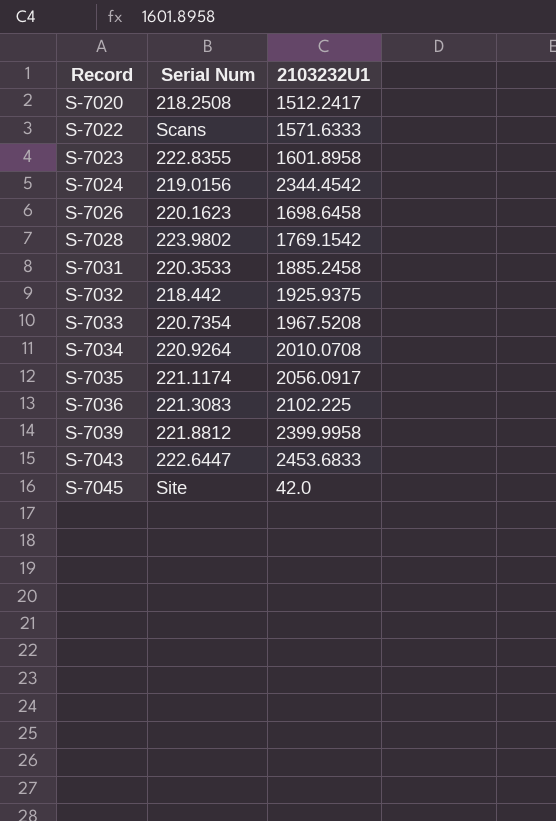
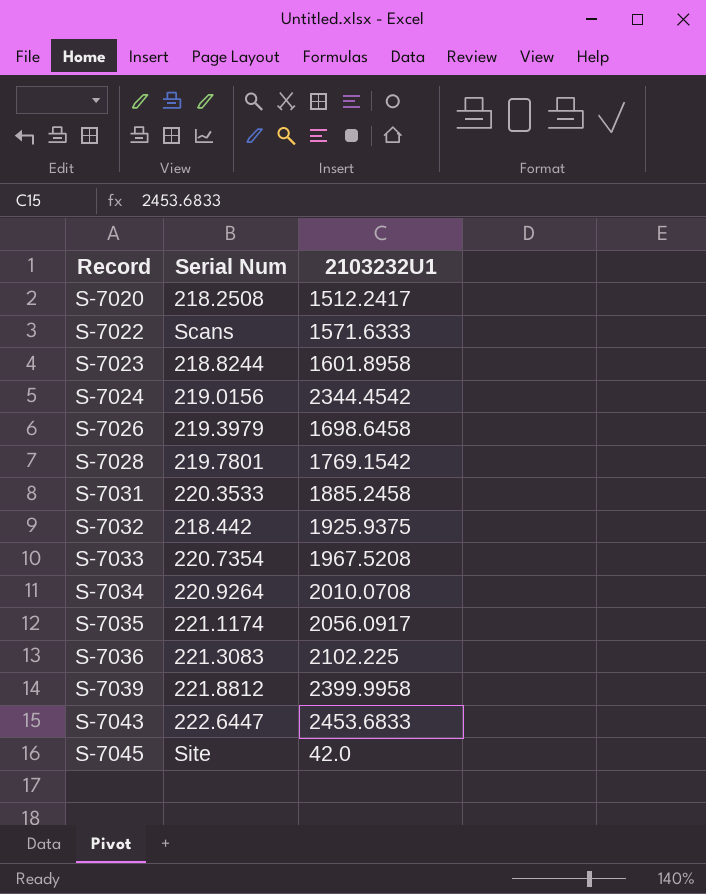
S-7023 | Serial Num: 222.8355 -> 218.8244
S-7026 | Serial Num: 220.1623 -> 219.3979
S-7028 | Serial Num: 223.9802 -> 219.7801

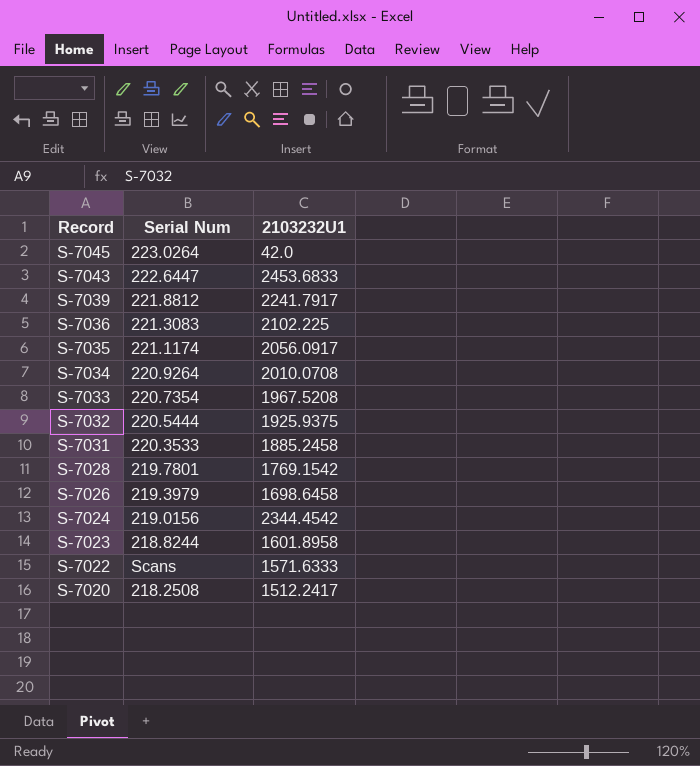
row order: Record ascending -> Record descending
S-7045 | Serial Num: Site -> 223.0264
S-7039 | 2103232U1: 2399.9958 -> 2241.7917
S-7032 | Serial Num: 218.442 -> 220.5444

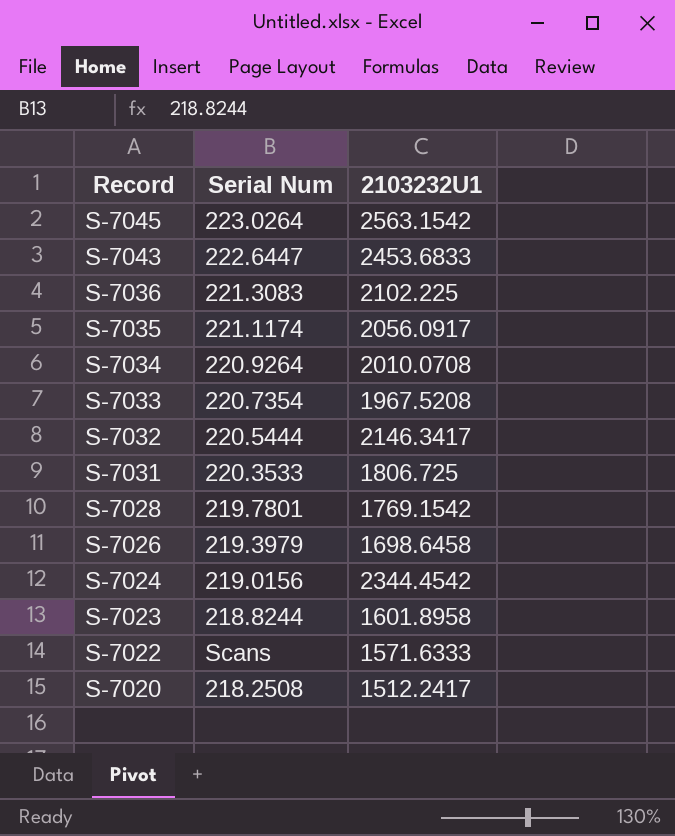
row S-7039: 221.8812 | 2241.7917 -> none
S-7045 | 2103232U1: 42.0 -> 2563.1542
S-7032 | 2103232U1: 1925.9375 -> 2146.3417
S-7031 | 2103232U1: 1885.2458 -> 1806.725

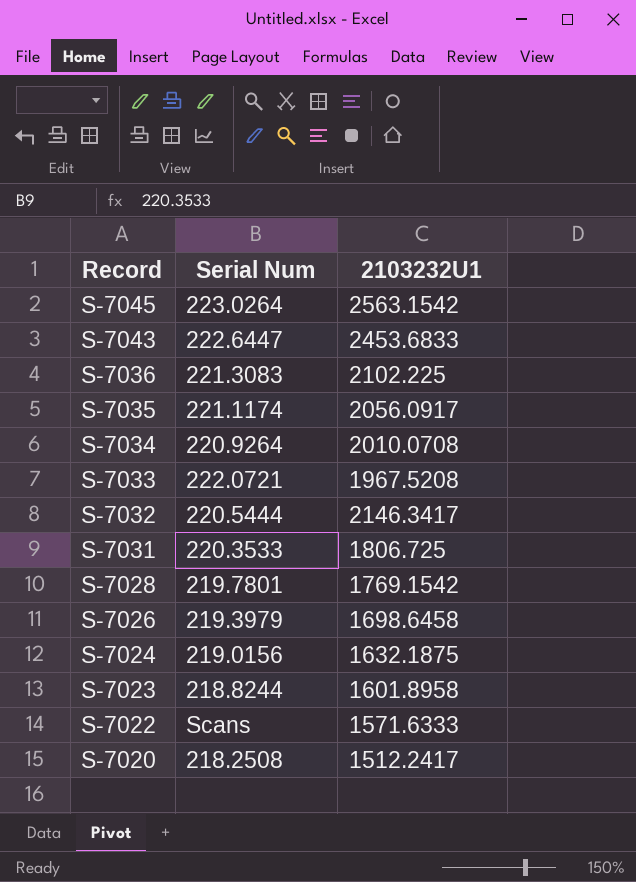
S-7033 | Serial Num: 220.7354 -> 222.0721
S-7024 | 2103232U1: 2344.4542 -> 1632.1875

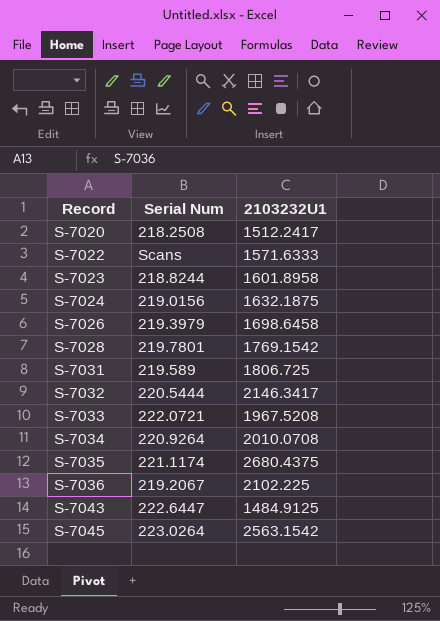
row order: Record descending -> Record ascending
S-7031 | Serial Num: 220.3533 -> 219.589
S-7035 | 2103232U1: 2056.0917 -> 2680.4375
S-7036 | Serial Num: 221.3083 -> 219.2067
S-7043 | 2103232U1: 2453.6833 -> 1484.9125

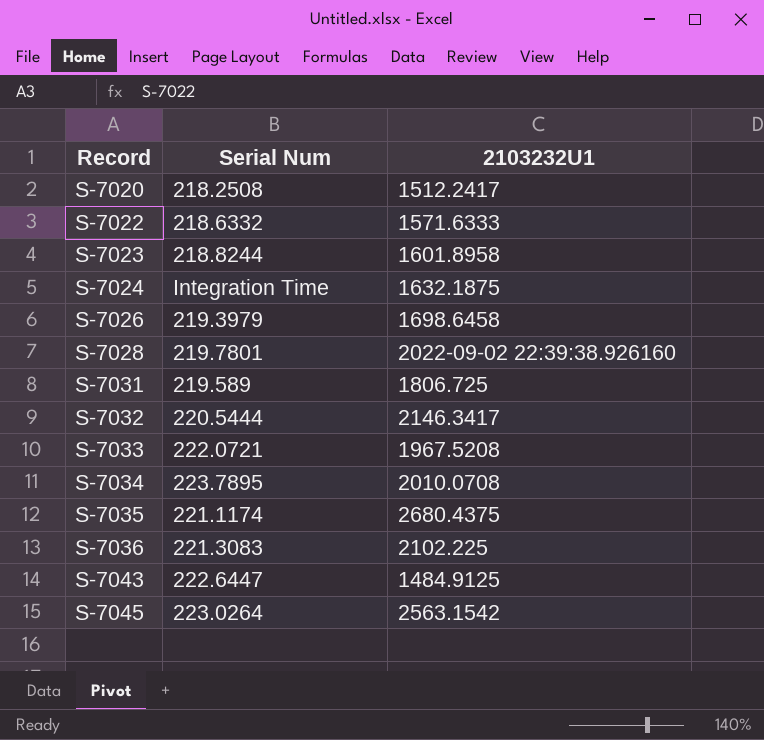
S-7022 | Serial Num: Scans -> 218.6332
S-7024 | Serial Num: 219.0156 -> Integration Time
S-7028 | 2103232U1: 1769.1542 -> 2022-09-02 22:39:38.926160
S-7034 | Serial Num: 220.9264 -> 223.7895
S-7036 | Serial Num: 219.2067 -> 221.3083

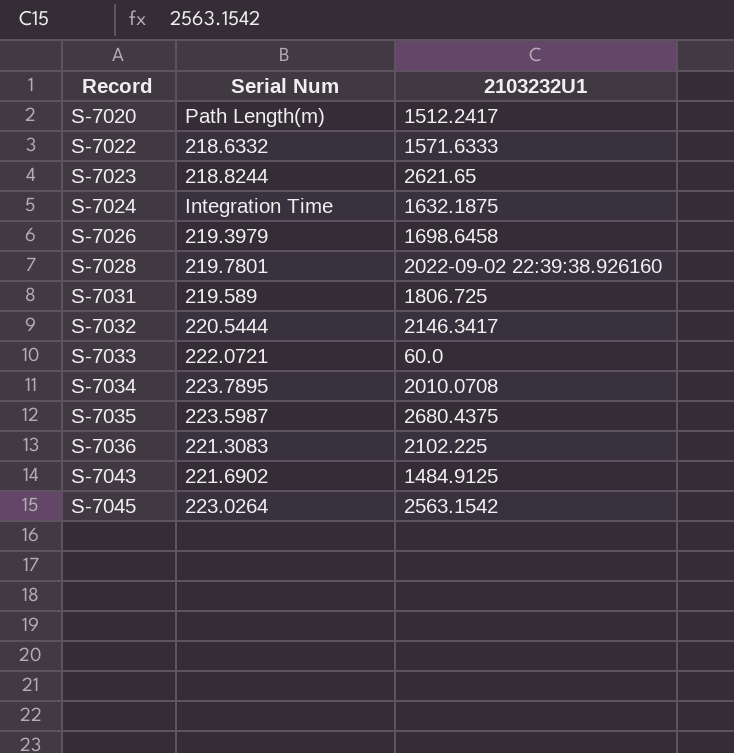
S-7020 | Serial Num: 218.2508 -> Path Length(m)
S-7023 | 2103232U1: 1601.8958 -> 2621.65
S-7033 | 2103232U1: 1967.5208 -> 60.0
S-7035 | Serial Num: 221.1174 -> 223.5987
S-7043 | Serial Num: 222.6447 -> 221.6902

